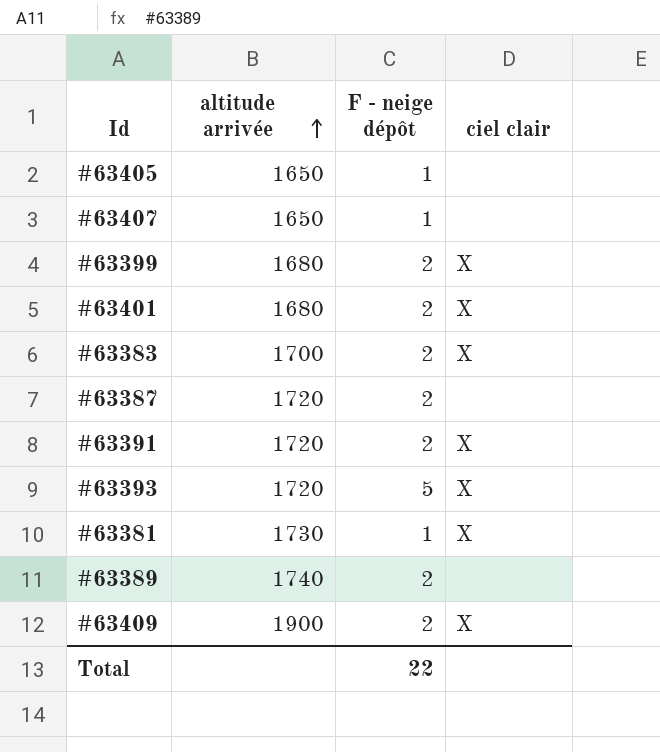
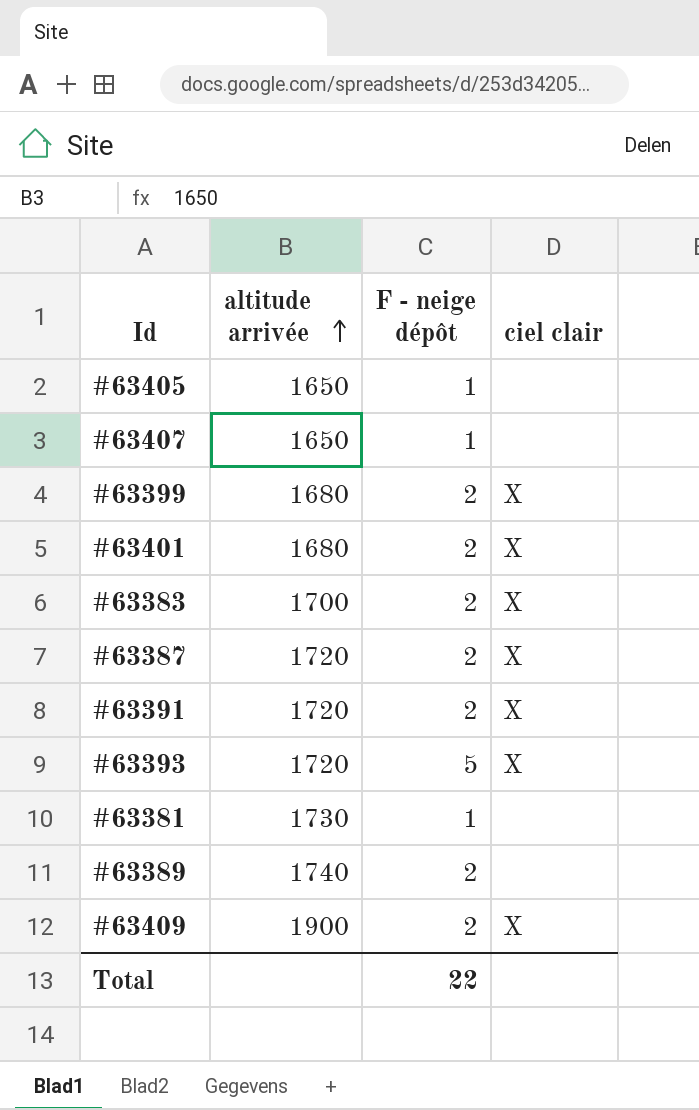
#63387 | ciel clair: none -> X
#63381 | ciel clair: X -> none

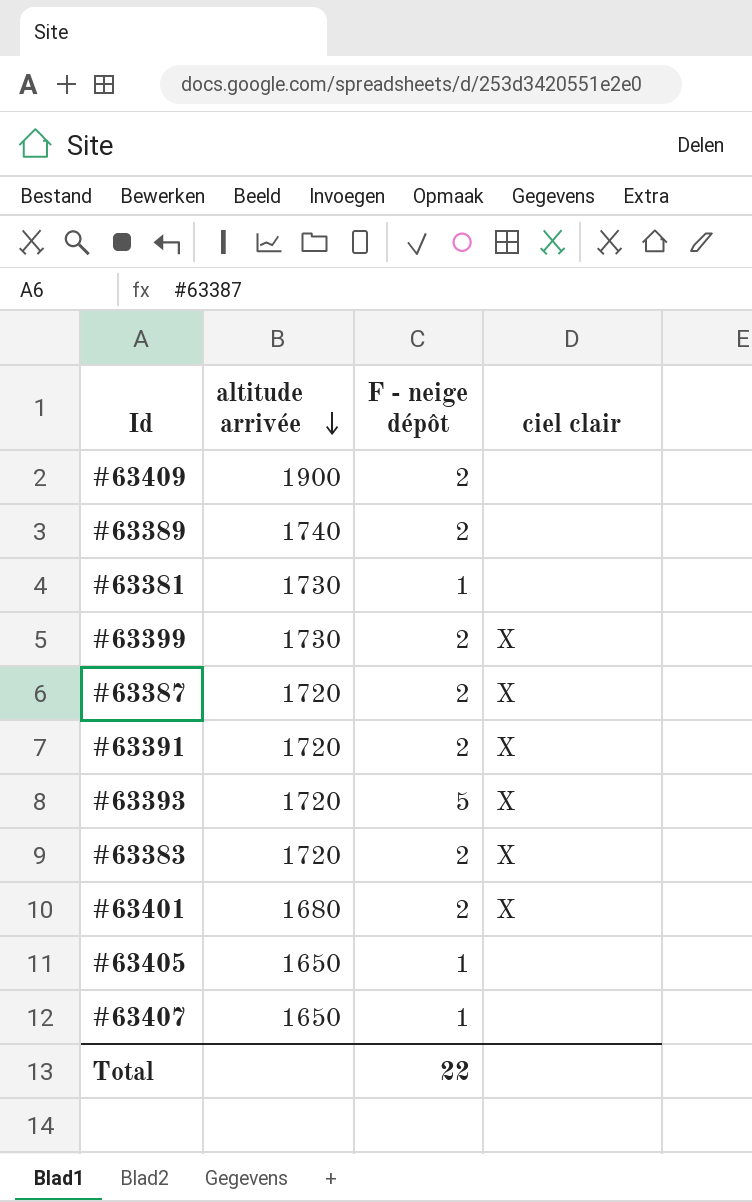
row order: altitude arrivée ascending -> altitude arrivée descending
#63409 | ciel clair: X -> none
#63399 | altitude arrivée: 1680 -> 1730
#63383 | altitude arrivée: 1700 -> 1720

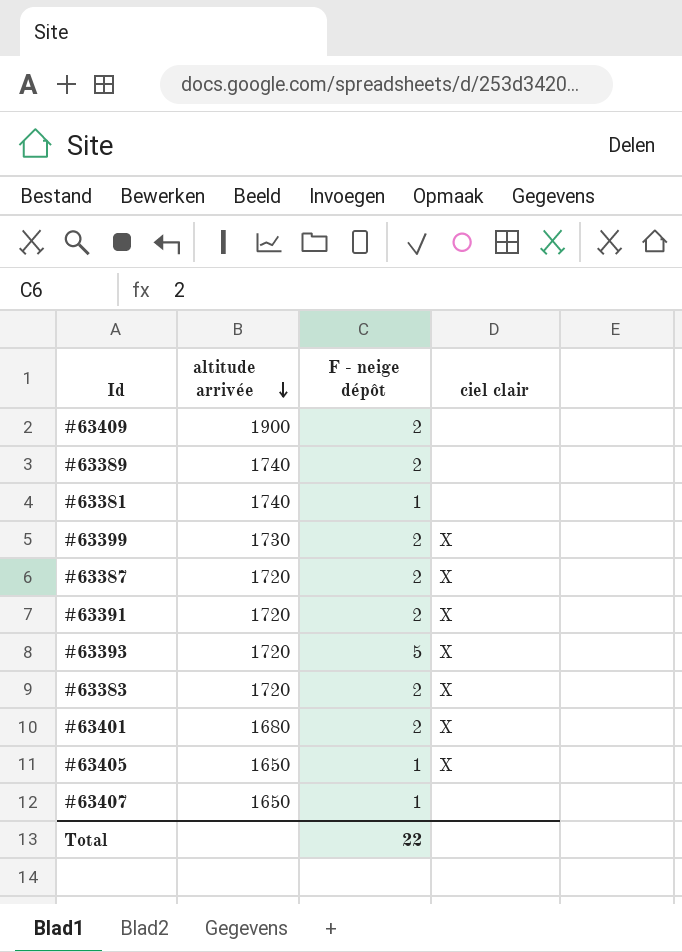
#63381 | altitude arrivée: 1730 -> 1740
#63405 | ciel clair: none -> X

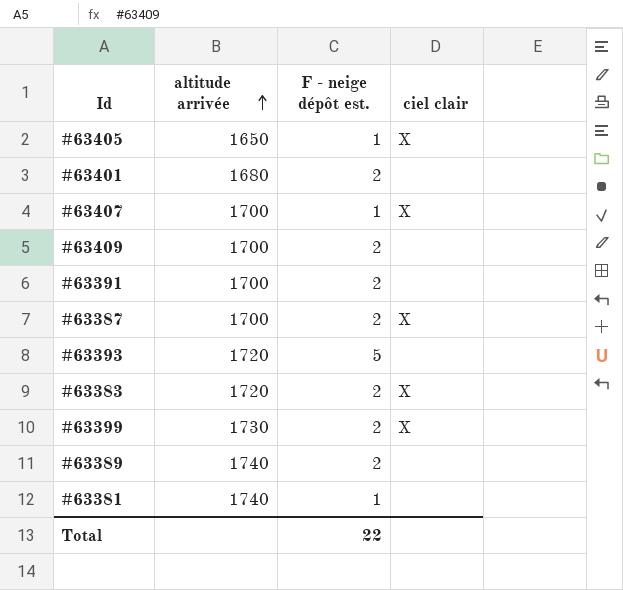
row order: altitude arrivée descending -> altitude arrivée ascending
column name: F - neige dépôt -> F - neige dépôt est.
#63401 | ciel clair: X -> none
#63407 | altitude arrivée: 1650 -> 1700
#63407 | ciel clair: none -> X
#63409 | altitude arrivée: 1900 -> 1700
#63391 | altitude arrivée: 1720 -> 1700
#63391 | ciel clair: X -> none
#63387 | altitude arrivée: 1720 -> 1700
#63393 | ciel clair: X -> none

